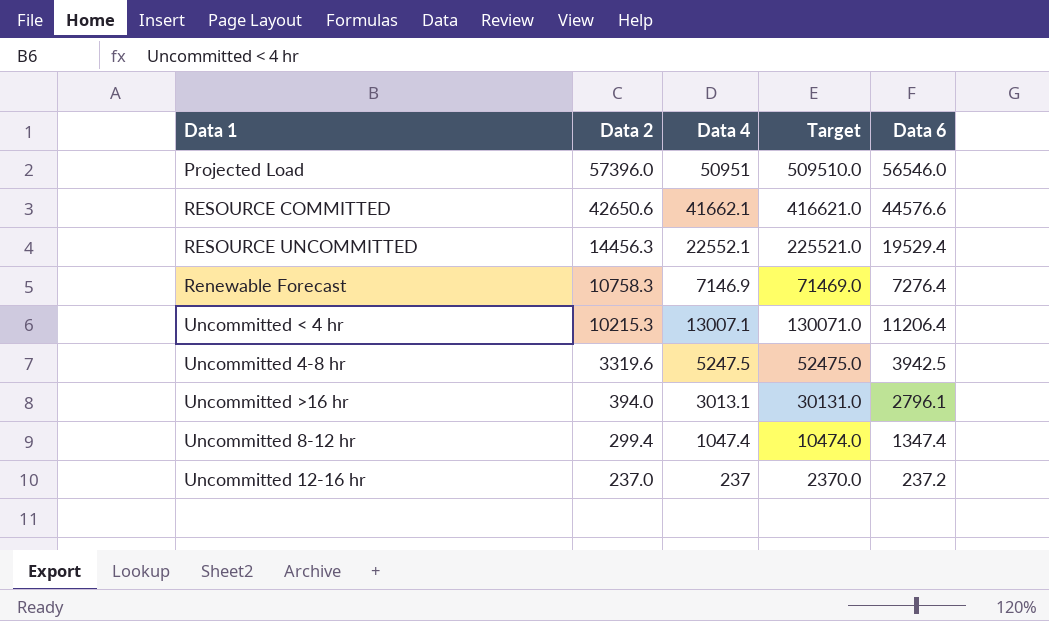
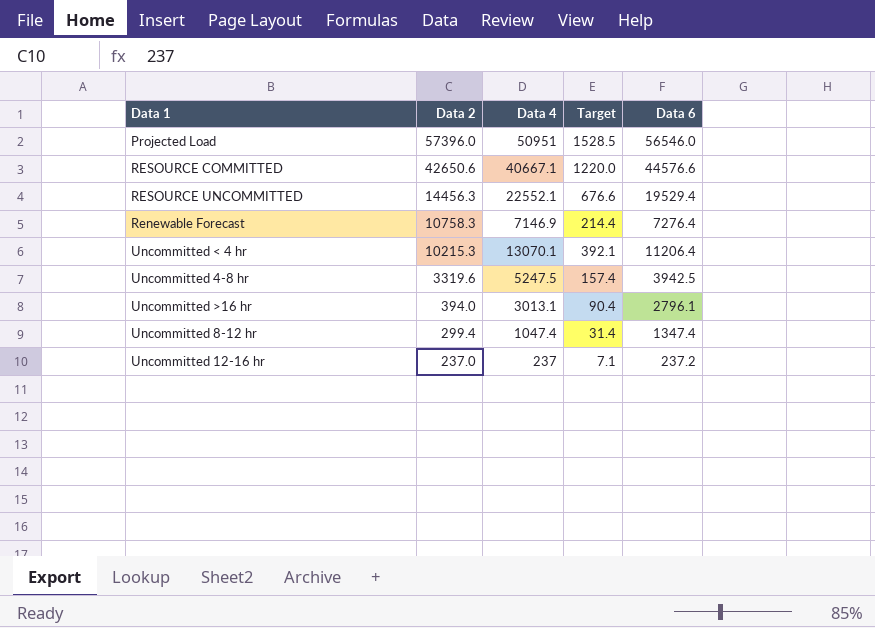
column Target | formula: [Data 4] * 10 -> [Data 4] * 0.03
RESOURCE COMMITTED | Data 4: 41662.1 -> 40667.1
Uncommitted < 4 hr | Data 4: 13007.1 -> 13070.1

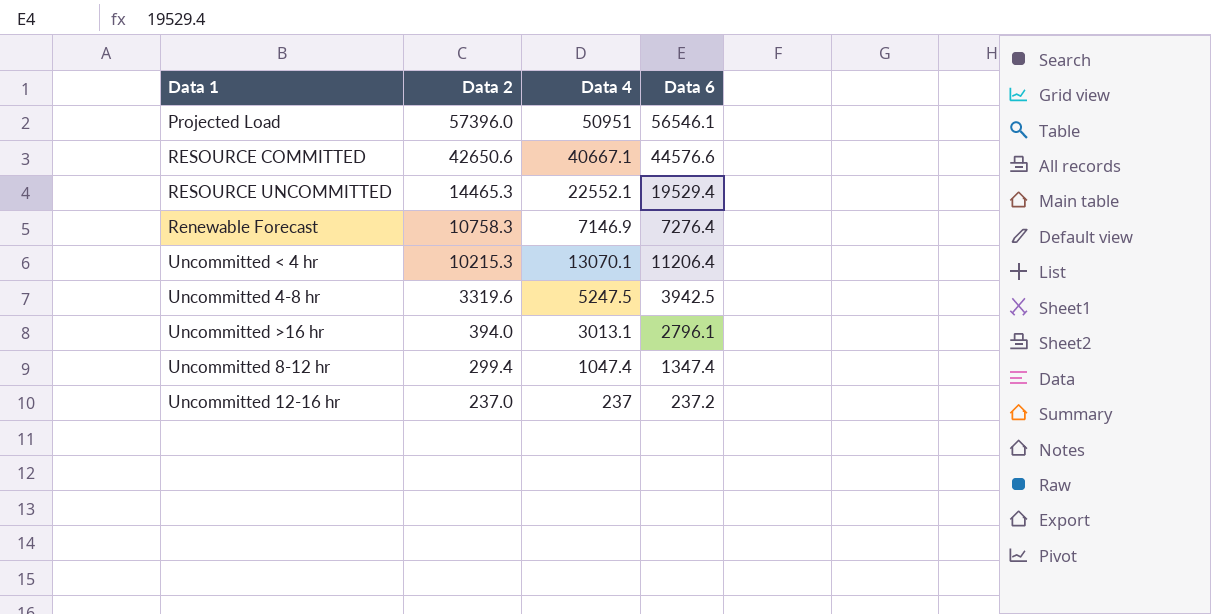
column Target | formula: [Data 4] * 0.03 -> none
Projected Load | Data 6: 56546.0 -> 56546.1
RESOURCE UNCOMMITTED | Data 2: 14456.3 -> 14465.3

